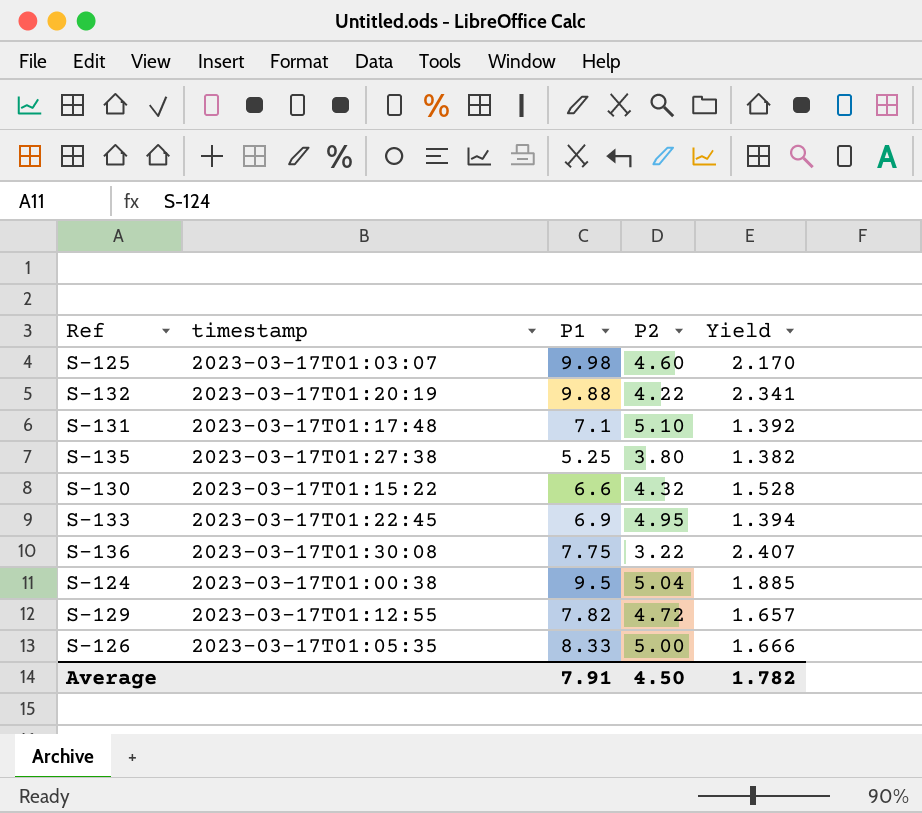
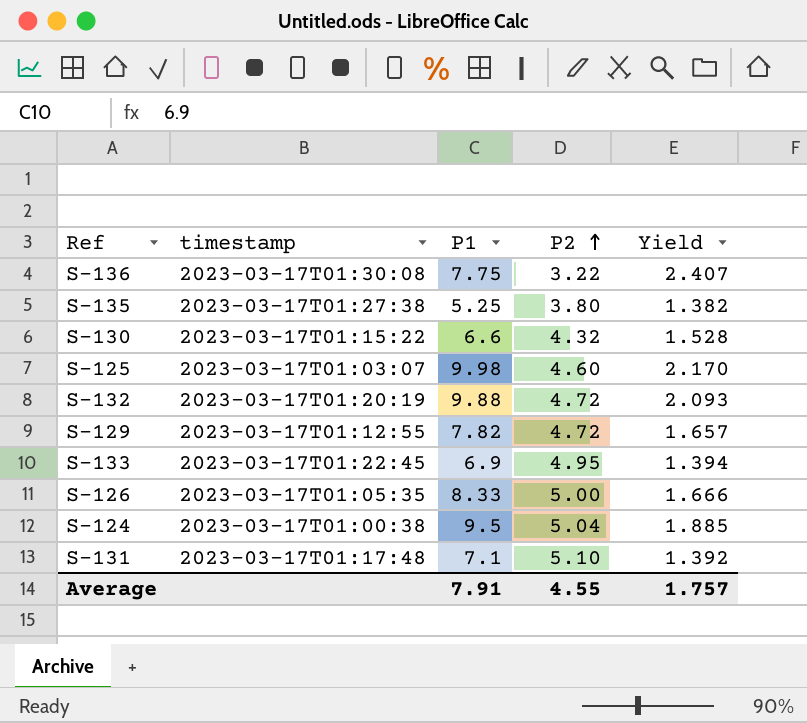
row order: none -> P2 ascending
S-132 | P2: 4.22 -> 4.72
S-132 | Yield: 2.341 -> 2.093
Average | P2: 4.50 -> 4.55
Average | Yield: 1.782 -> 1.757

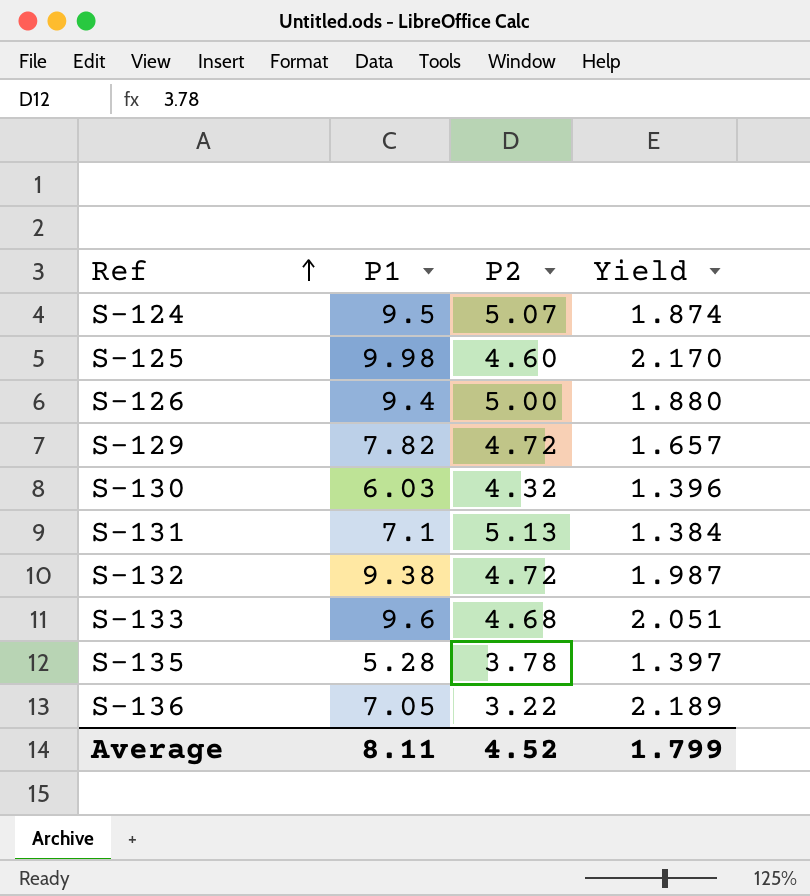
row order: P2 ascending -> Ref ascending
column timestamp | position: 2 -> none
S-124 | P2: 5.04 -> 5.07
S-124 | Yield: 1.885 -> 1.874
S-126 | P1: 8.33 -> 9.4
S-126 | Yield: 1.666 -> 1.880
S-130 | P1: 6.6 -> 6.03
S-130 | Yield: 1.528 -> 1.396
S-131 | P2: 5.10 -> 5.13
S-131 | Yield: 1.392 -> 1.384
S-132 | P1: 9.88 -> 9.38
S-132 | Yield: 2.093 -> 1.987
S-133 | P1: 6.9 -> 9.6
S-133 | P2: 4.95 -> 4.68
S-133 | Yield: 1.394 -> 2.051
S-135 | P1: 5.25 -> 5.28
S-135 | P2: 3.80 -> 3.78
S-135 | Yield: 1.382 -> 1.397
S-136 | P1: 7.75 -> 7.05
S-136 | Yield: 2.407 -> 2.189
Average | P1: 7.91 -> 8.11
Average | P2: 4.55 -> 4.52
Average | Yield: 1.757 -> 1.799

